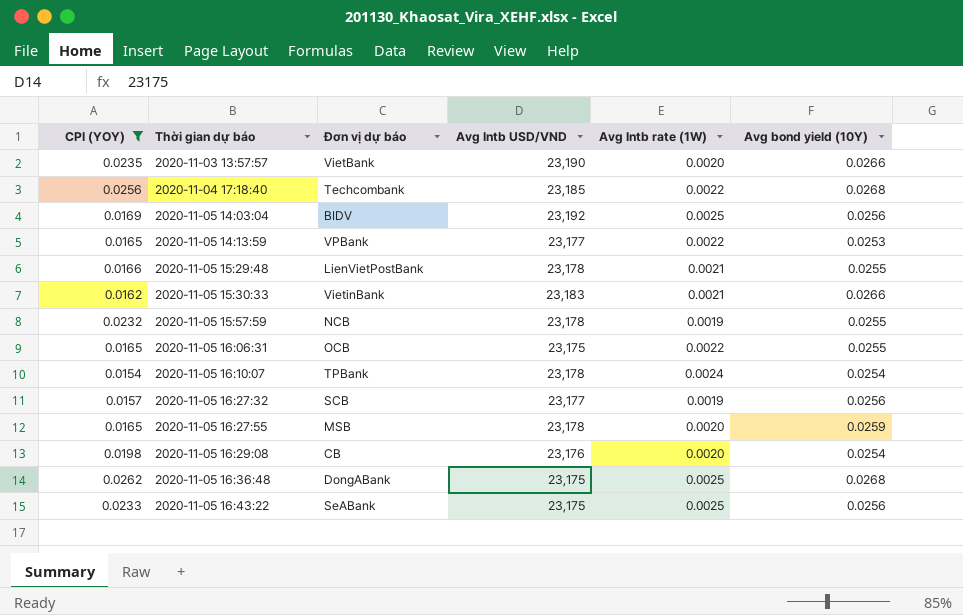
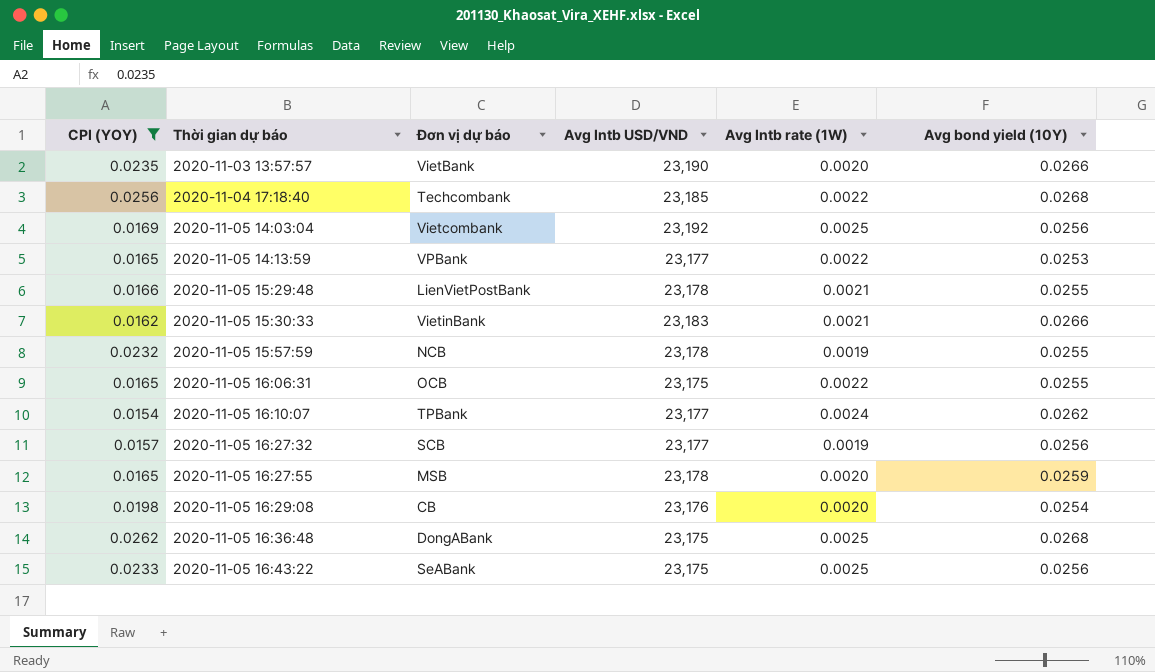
2020-11-05 14:03:04 | Đơn vị dự báo: BIDV -> Vietcombank
2020-11-05 16:10:07 | Avg Intb USD/VND: 23,178 -> 23,177
2020-11-05 16:10:07 | Avg bond yield (10Y): 0.0254 -> 0.0262

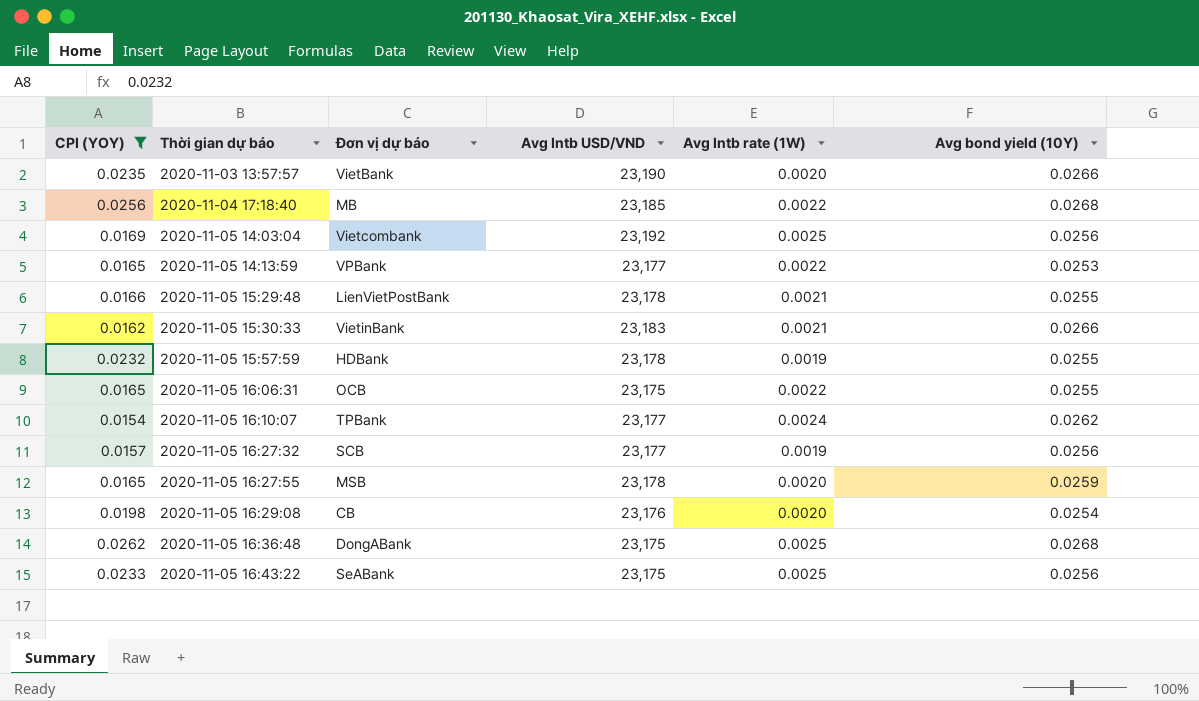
2020-11-04 17:18:40 | Đơn vị dự báo: Techcombank -> MB
2020-11-05 15:57:59 | Đơn vị dự báo: NCB -> HDBank

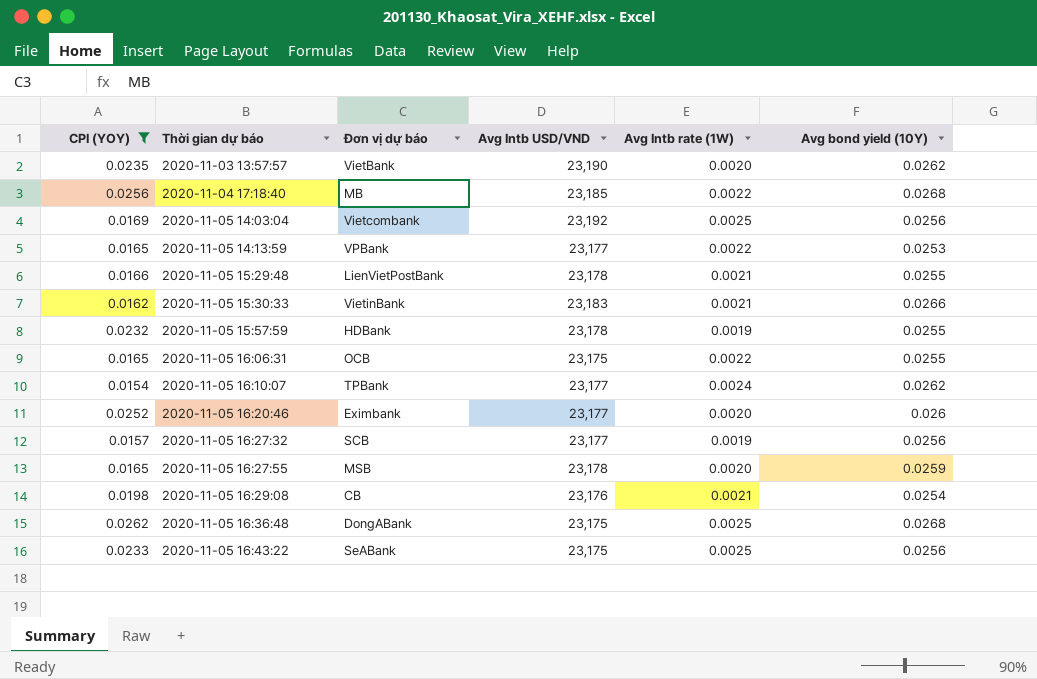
2020-11-03 13:57:57 | Avg bond yield (10Y): 0.0266 -> 0.0262
row 2020-11-05 16:20:46: none -> 0.0252 | Eximbank | 23,177 | 0.0020 | 0.026
2020-11-05 16:29:08 | Avg Intb rate (1W): 0.0020 -> 0.0021

